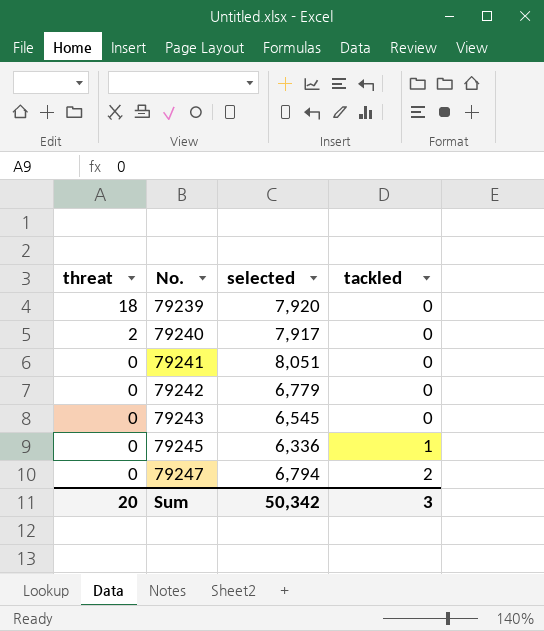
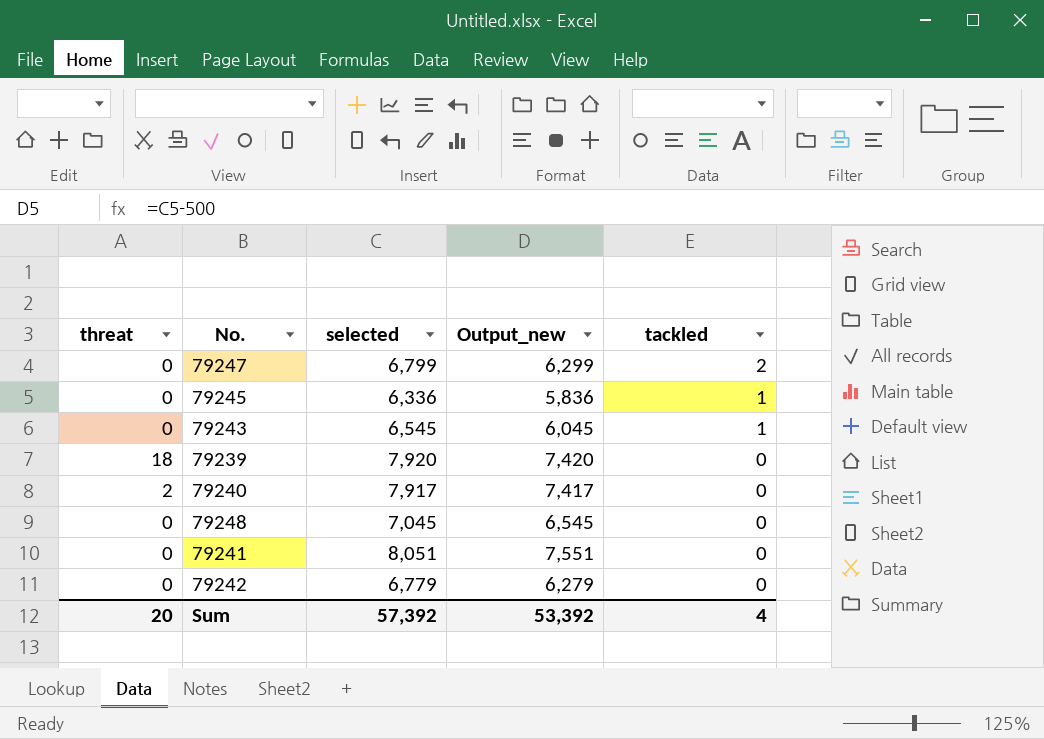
row order: threat descending -> tackled descending
column Output_new | formula: none -> [selected] - 500
79247 | selected: 6,794 -> 6,799
79243 | tackled: 0 -> 1
row 79248: none -> 0 | 7,045 | 6,545 | 0
Sum | selected: 50,342 -> 57,392
Sum | tackled: 3 -> 4

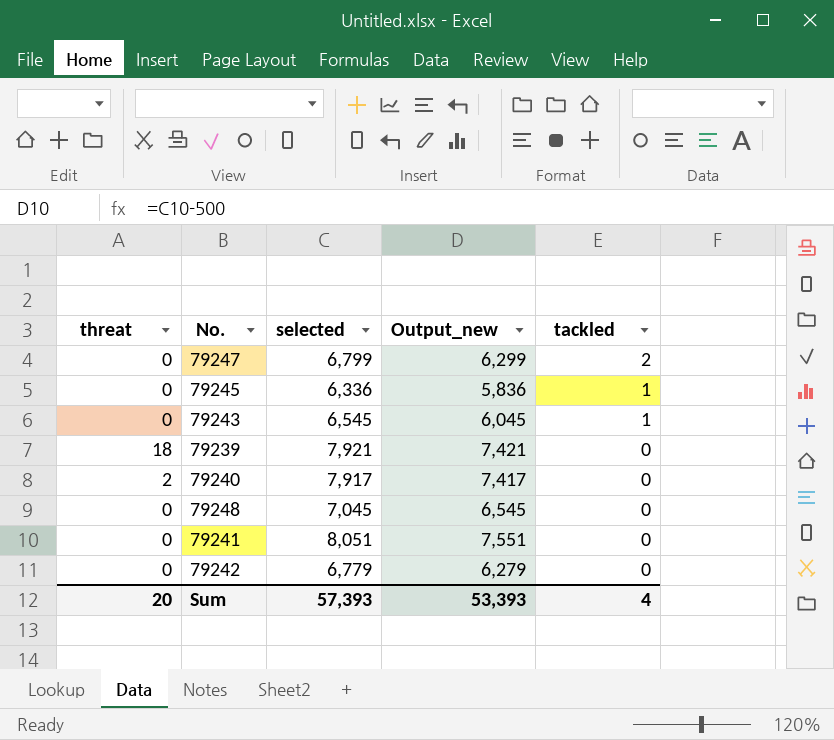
79239 | selected: 7,920 -> 7,921
79239 | Output_new: 7,420 -> 7,421
Sum | selected: 57,392 -> 57,393
Sum | Output_new: 53,392 -> 53,393

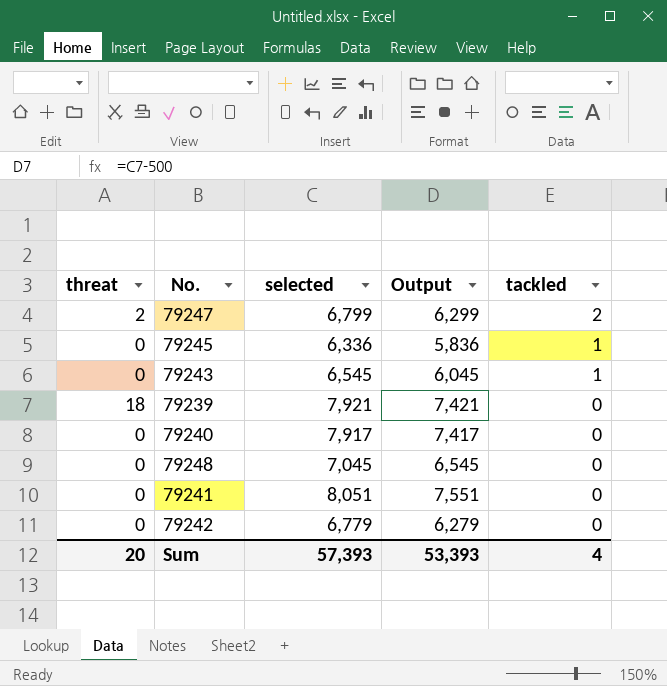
column name: Output_new -> Output
79247 | threat: 0 -> 2
79240 | threat: 2 -> 0

